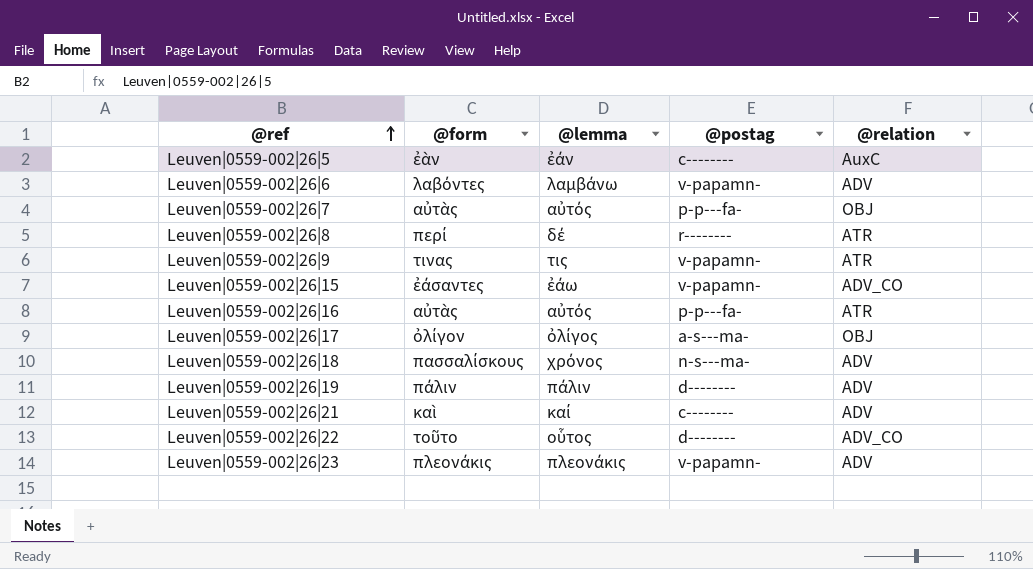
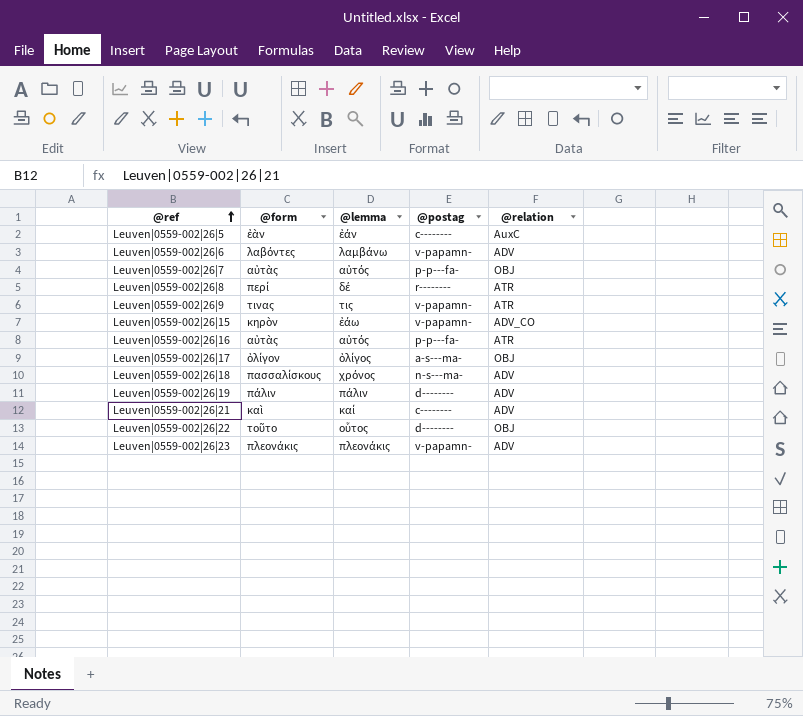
Leuven|0559-002|26|15 | @form: ἐάσαντες -> κηρὸν
Leuven|0559-002|26|22 | @relation: ADV_CO -> OBJ

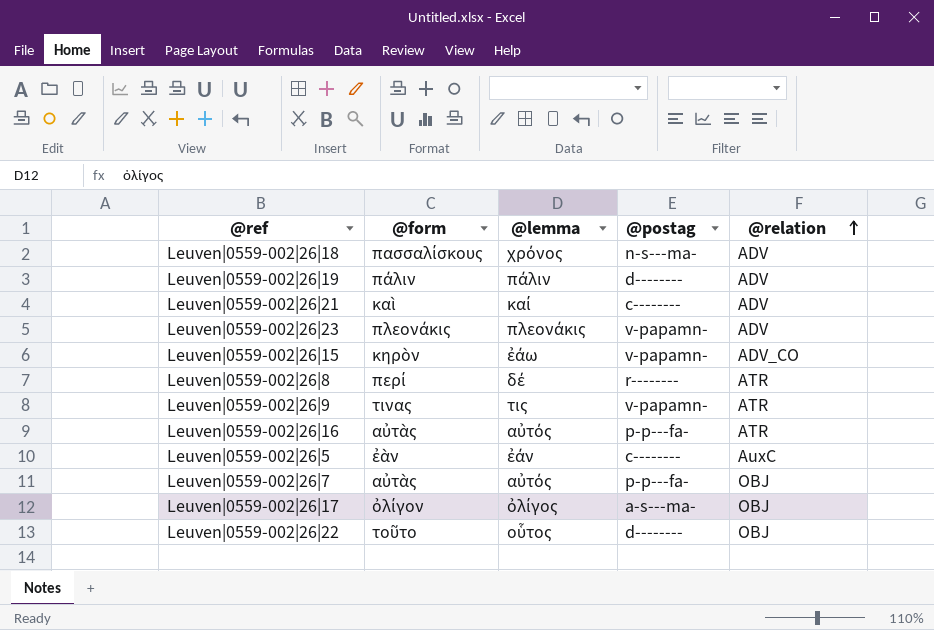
row order: @ref ascending -> @relation ascending
row Leuven|0559-002|26|6: λαβόντες | λαμβάνω | v-papamn- | ADV -> none

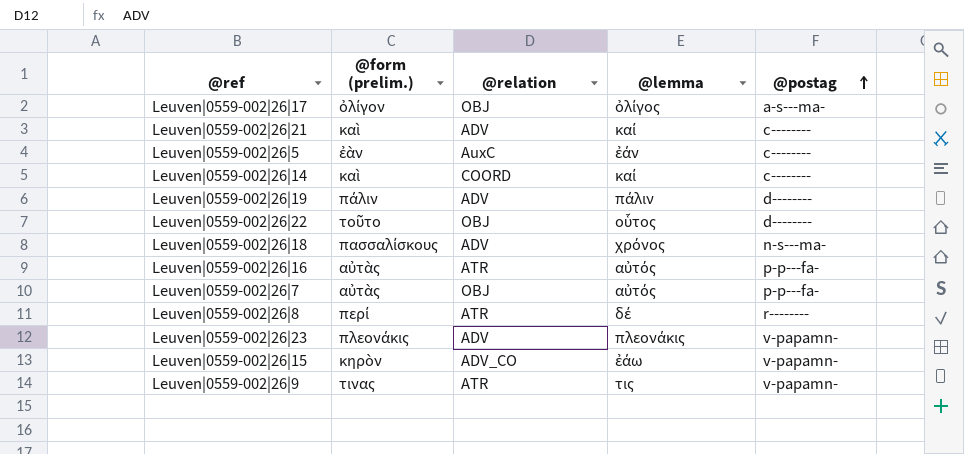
row order: @relation ascending -> @postag ascending
column name: @form -> @form (prelim.)
column @relation | position: 5 -> 3
row Leuven|0559-002|26|14: none -> καὶ | COORD | καί | c--------

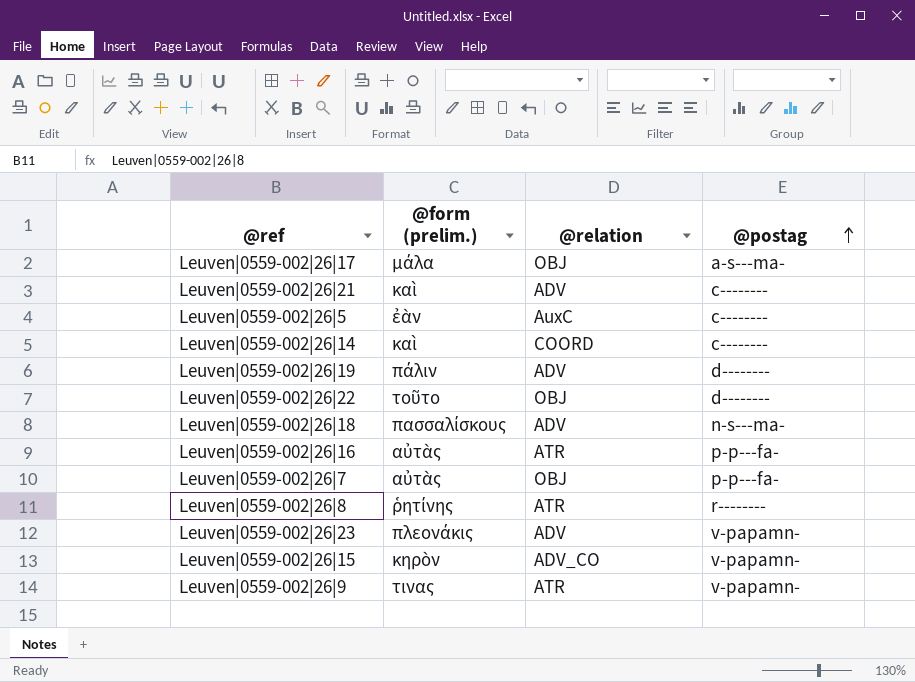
column @lemma | position: 4 -> none
Leuven|0559-002|26|17 | @form (prelim.): ὀλίγον -> μάλα
Leuven|0559-002|26|8 | @form (prelim.): περί -> ῥητίνης

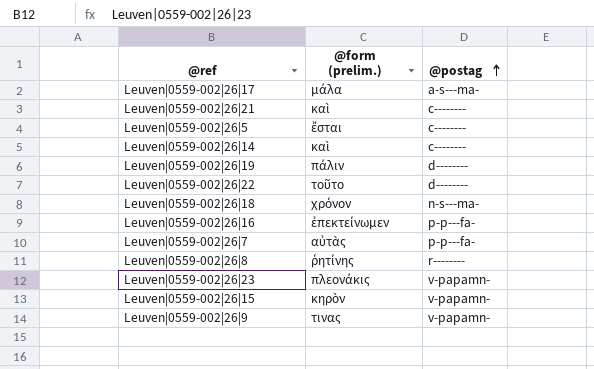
column @relation | position: 3 -> none
Leuven|0559-002|26|5 | @form (prelim.): ἐὰν -> ἔσται
Leuven|0559-002|26|18 | @form (prelim.): πασσαλίσκους -> χρόνον
Leuven|0559-002|26|16 | @form (prelim.): αὐτὰς -> ἐπεκτείνωμεν

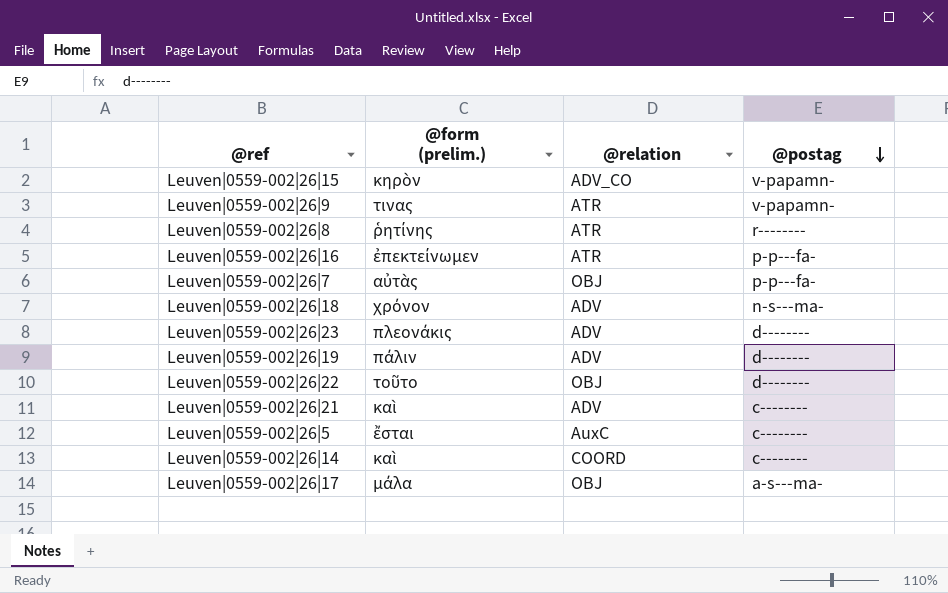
row order: @postag ascending -> @postag descending
column @relation | position: none -> 3
Leuven|0559-002|26|23 | @postag: v-papamn- -> d--------

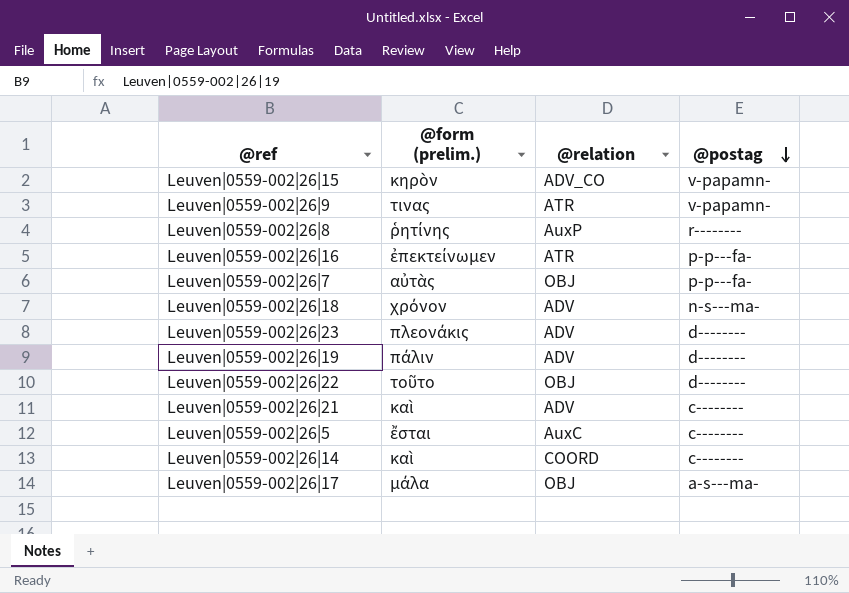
Leuven|0559-002|26|8 | @relation: ATR -> AuxP

